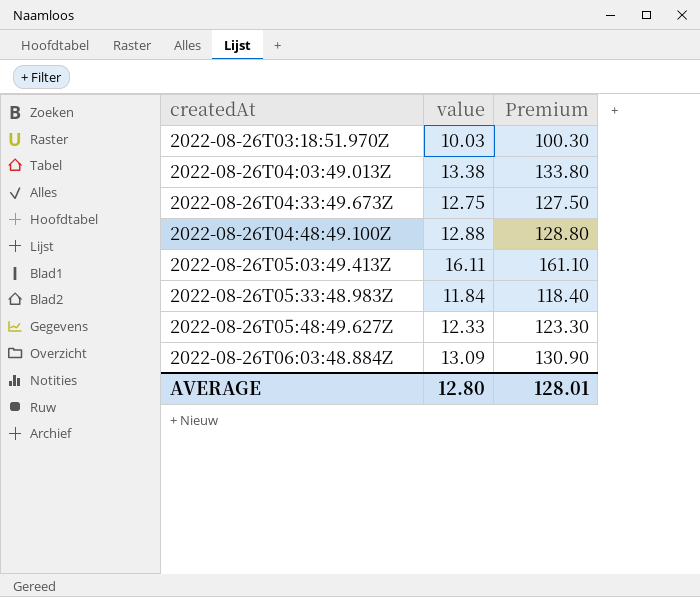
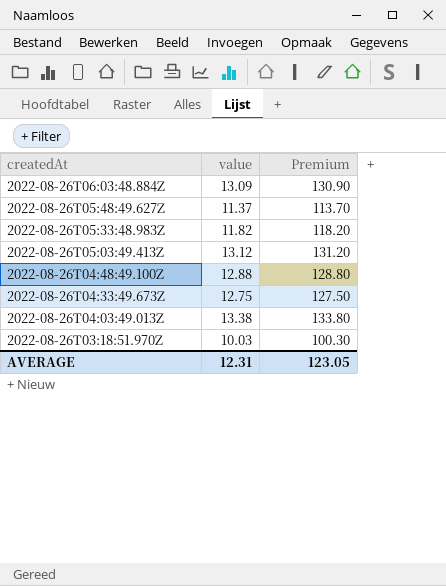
row order: createdAt ascending -> createdAt descending
2022-08-26T05:48:49.627Z | value: 12.33 -> 11.37
2022-08-26T05:48:49.627Z | Premium: 123.30 -> 113.70
2022-08-26T05:33:48.983Z | value: 11.84 -> 11.82
2022-08-26T05:33:48.983Z | Premium: 118.40 -> 118.20
2022-08-26T05:03:49.413Z | value: 16.11 -> 13.12
2022-08-26T05:03:49.413Z | Premium: 161.10 -> 131.20
AVERAGE | value: 12.80 -> 12.31
AVERAGE | Premium: 128.01 -> 123.05

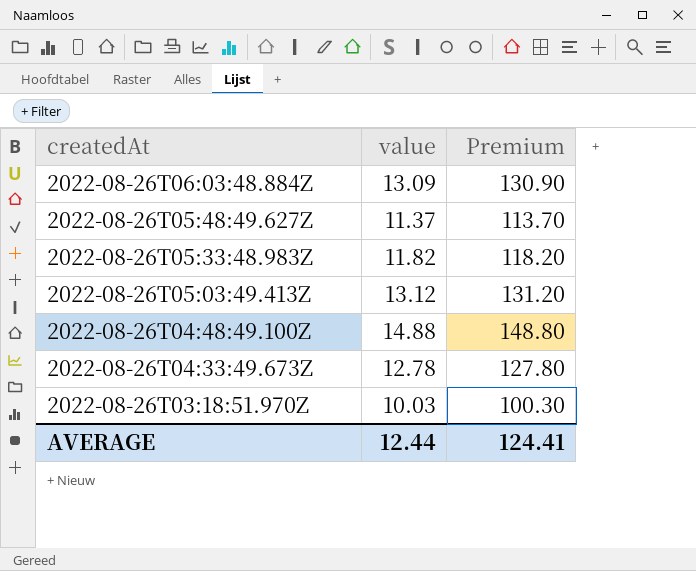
row 2022-08-26T04:03:49.013Z: 13.38 | 133.80 -> none
2022-08-26T04:48:49.100Z | value: 12.88 -> 14.88
2022-08-26T04:48:49.100Z | Premium: 128.80 -> 148.80
2022-08-26T04:33:49.673Z | value: 12.75 -> 12.78
2022-08-26T04:33:49.673Z | Premium: 127.50 -> 127.80
AVERAGE | value: 12.31 -> 12.44
AVERAGE | Premium: 123.05 -> 124.41

